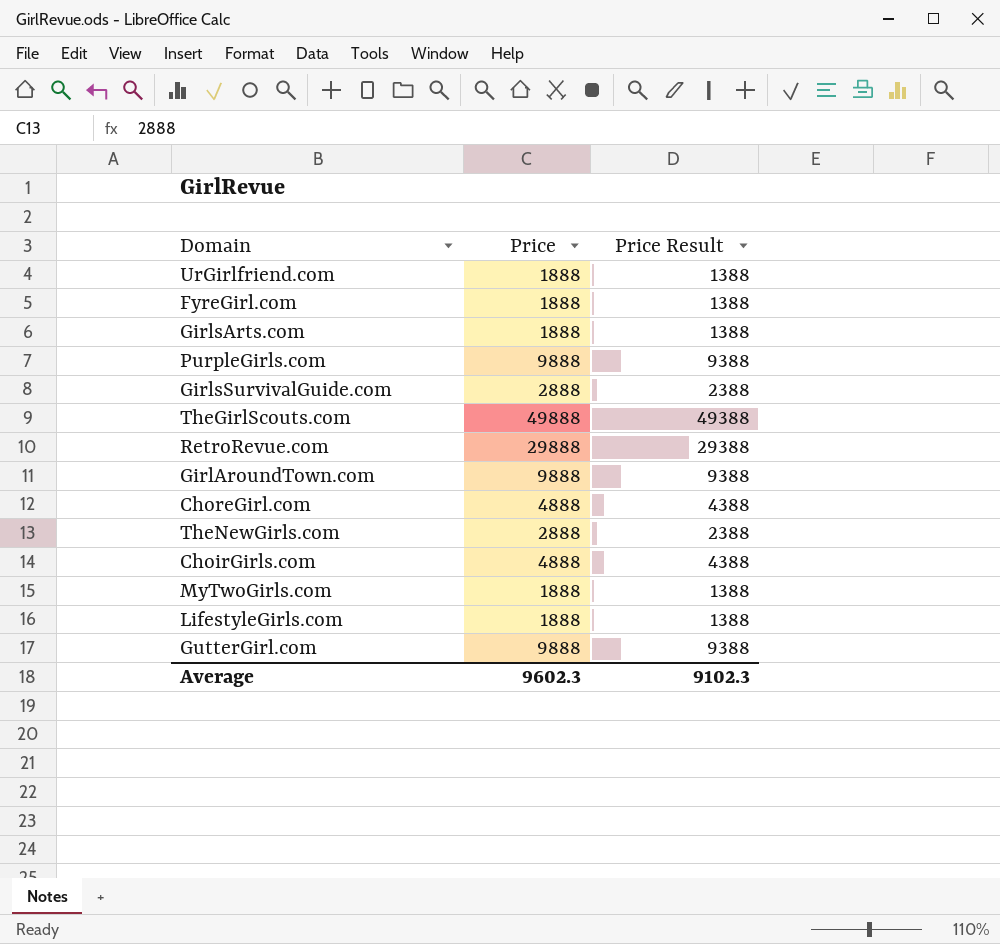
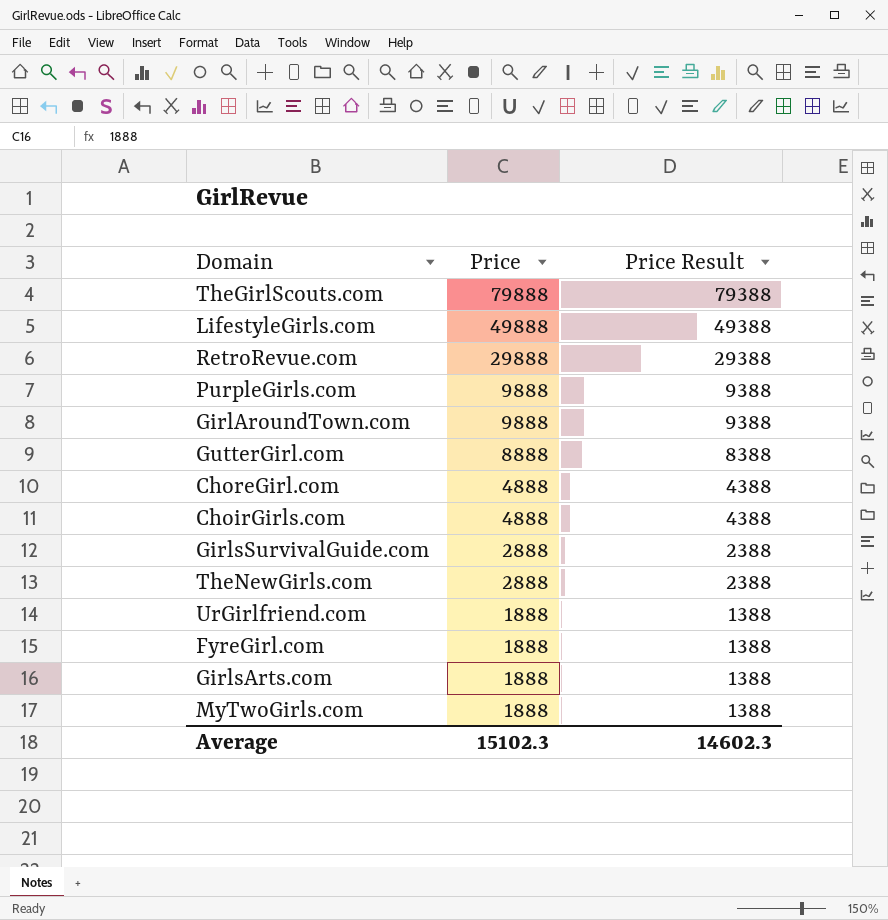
row order: none -> Price descending
TheGirlScouts.com | Price: 49888 -> 79888
TheGirlScouts.com | Price Result: 49388 -> 79388
LifestyleGirls.com | Price: 1888 -> 49888
LifestyleGirls.com | Price Result: 1388 -> 49388
GutterGirl.com | Price: 9888 -> 8888
GutterGirl.com | Price Result: 9388 -> 8388
Average | Price: 9602.3 -> 15102.3
Average | Price Result: 9102.3 -> 14602.3

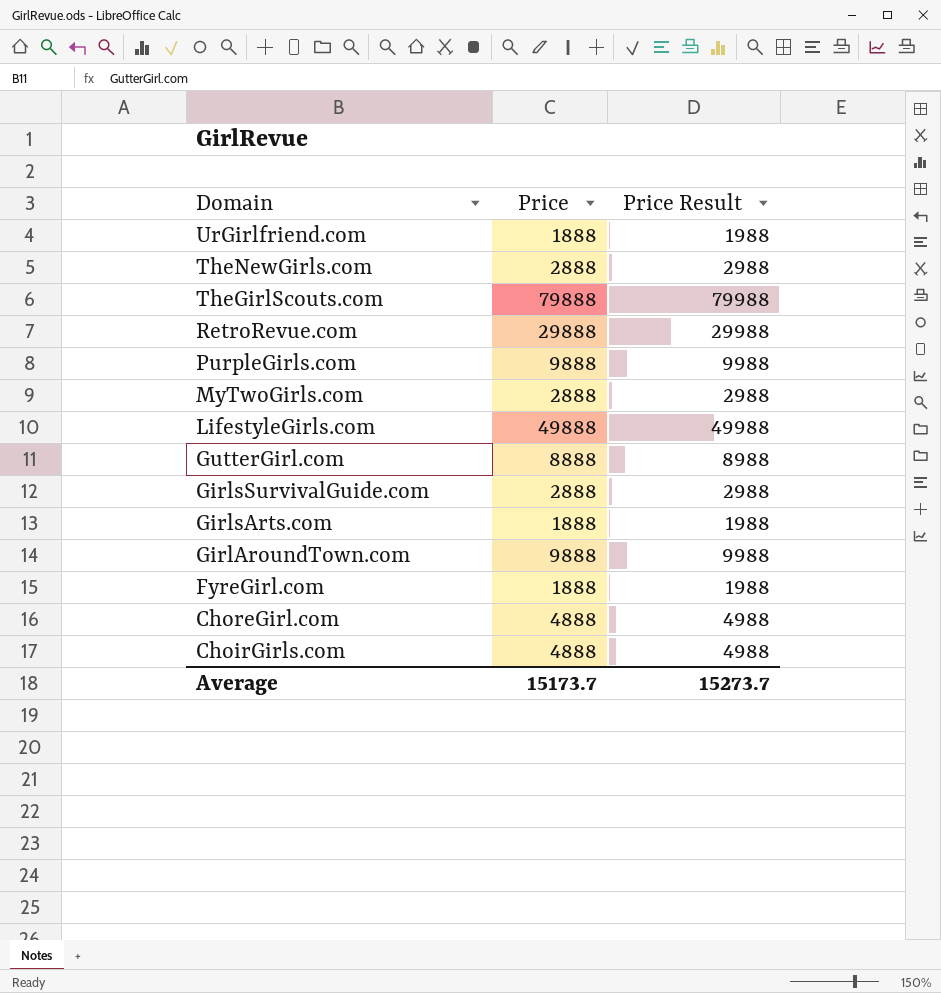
row order: Price descending -> Domain descending
column Price Result | formula: [Price] - 500 -> [Price] + 100
MyTwoGirls.com | Price: 1888 -> 2888
Average | Price: 15102.3 -> 15173.7
Average | Price Result: 14602.3 -> 15273.7

